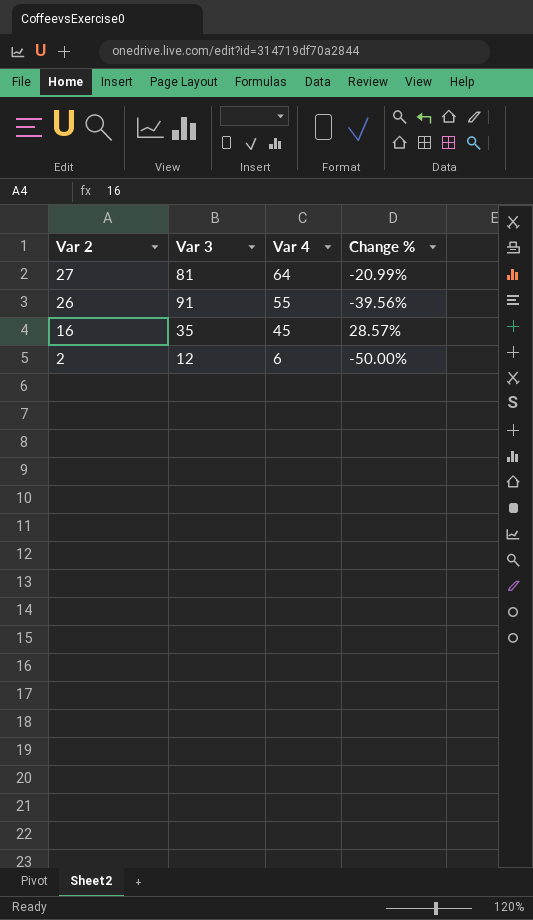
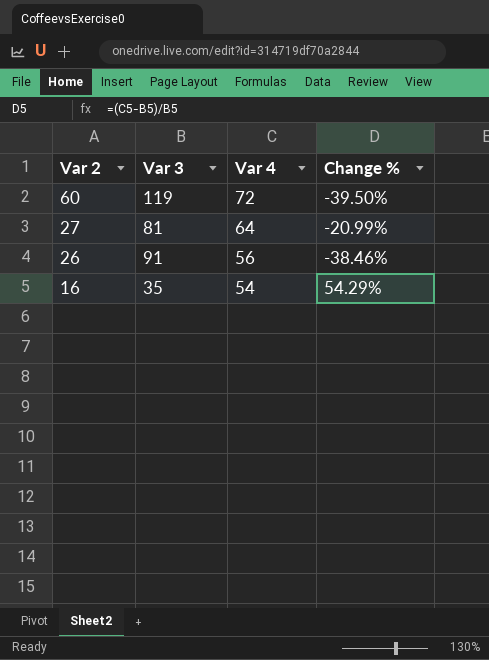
row 2: 12 | 6 | -50.00% -> none
row 60: none -> 119 | 72 | -39.50%
26 | Var 4: 55 -> 56
26 | Change %: -39.56% -> -38.46%
16 | Var 4: 45 -> 54
16 | Change %: 28.57% -> 54.29%

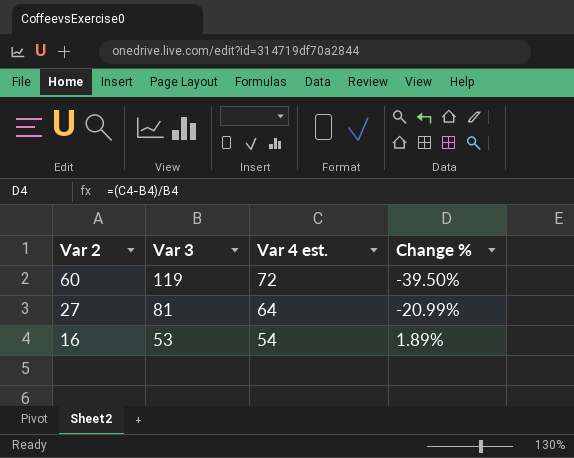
column name: Var 4 -> Var 4 est.
row 26: 91 | 56 | -38.46% -> none
16 | Var 3: 35 -> 53
16 | Change %: 54.29% -> 1.89%

